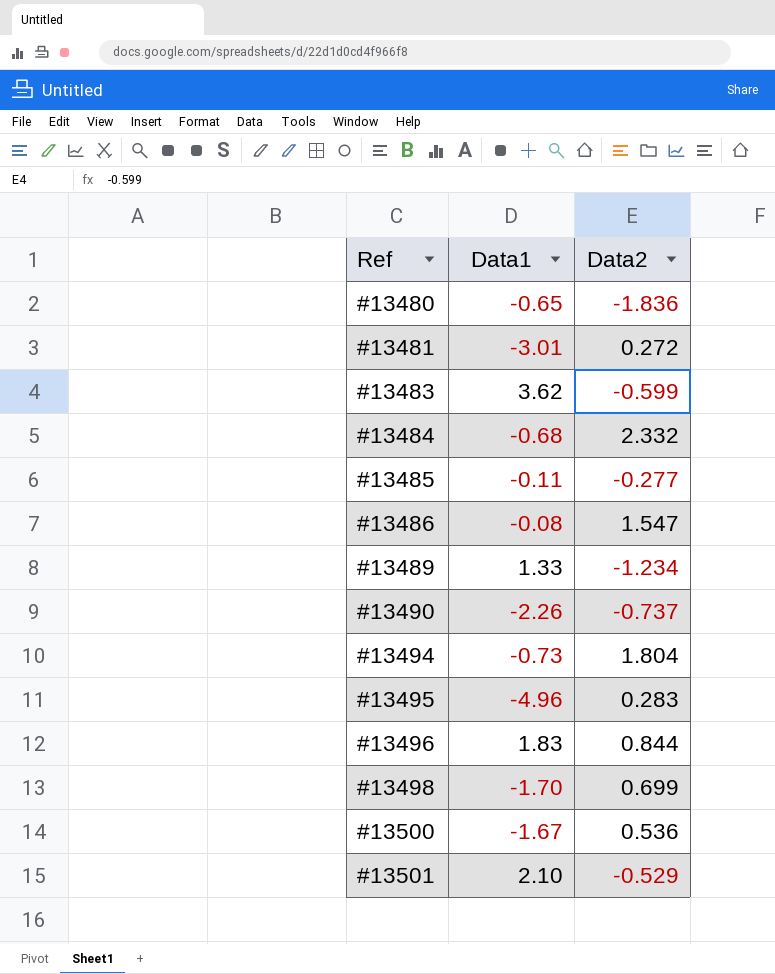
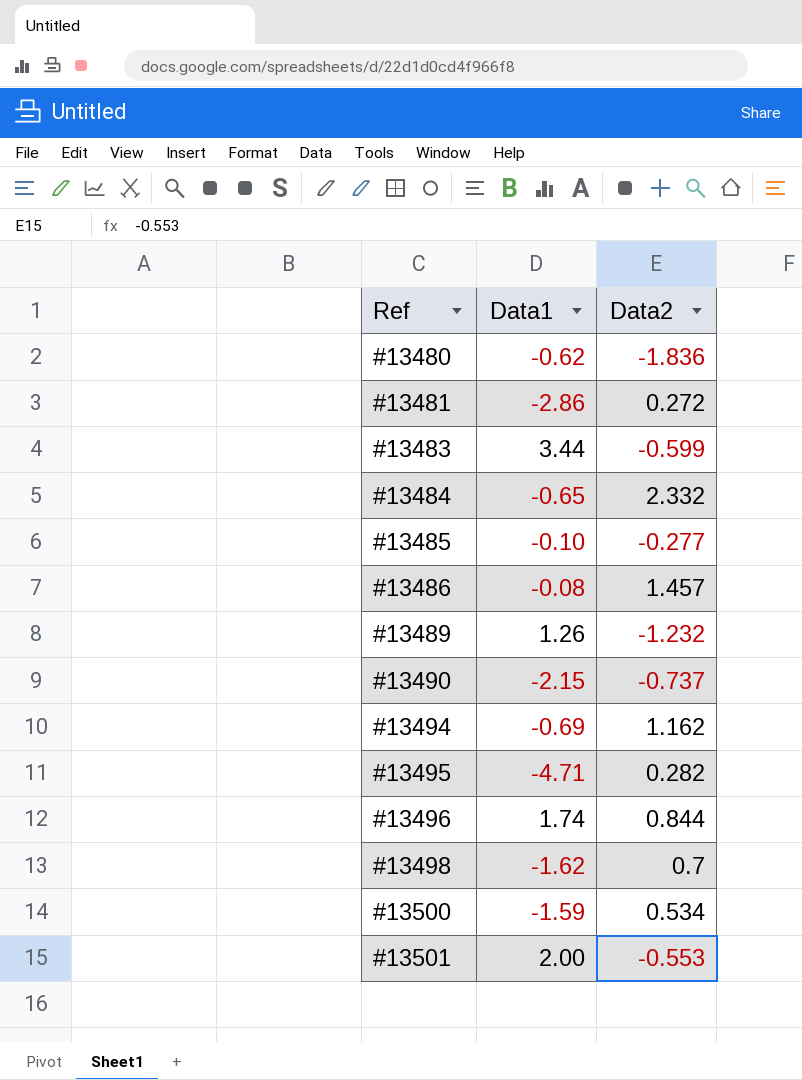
#13480 | Data1: -0.65 -> -0.62
#13481 | Data1: -3.01 -> -2.86
#13483 | Data1: 3.62 -> 3.44
#13484 | Data1: -0.68 -> -0.65
#13485 | Data1: -0.11 -> -0.10
#13486 | Data2: 1.547 -> 1.457
#13489 | Data1: 1.33 -> 1.26
#13489 | Data2: -1.234 -> -1.232
#13490 | Data1: -2.26 -> -2.15
#13494 | Data1: -0.73 -> -0.69
#13494 | Data2: 1.804 -> 1.162
#13495 | Data1: -4.96 -> -4.71
#13495 | Data2: 0.283 -> 0.282
#13496 | Data1: 1.83 -> 1.74
#13498 | Data1: -1.70 -> -1.62
#13498 | Data2: 0.699 -> 0.7
#13500 | Data1: -1.67 -> -1.59
#13500 | Data2: 0.536 -> 0.534
#13501 | Data1: 2.10 -> 2.00
#13501 | Data2: -0.529 -> -0.553

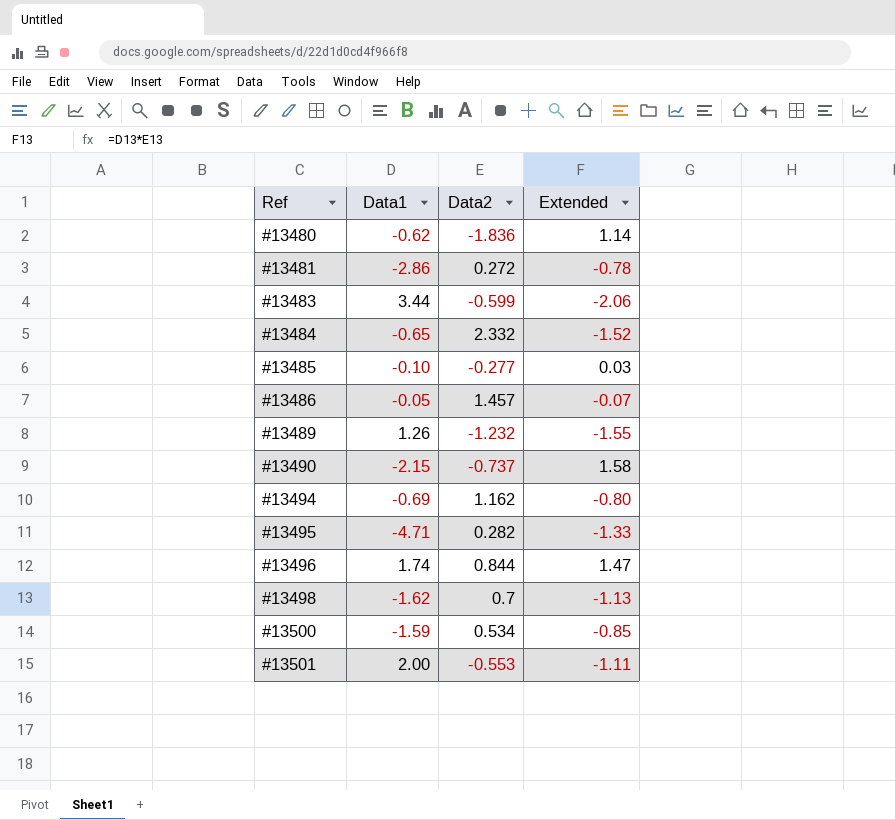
column Extended | formula: none -> [Data1] * [Data2]
#13486 | Data1: -0.08 -> -0.05

